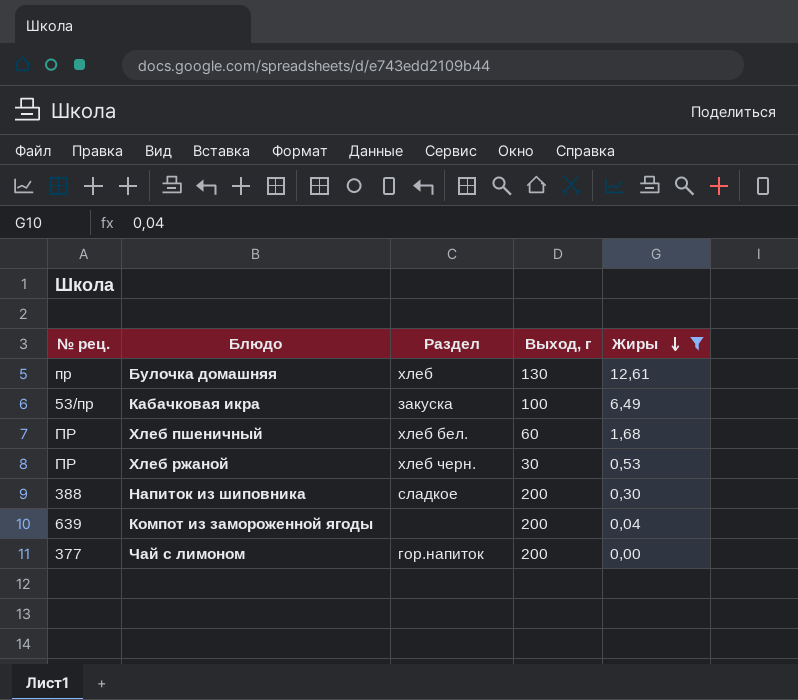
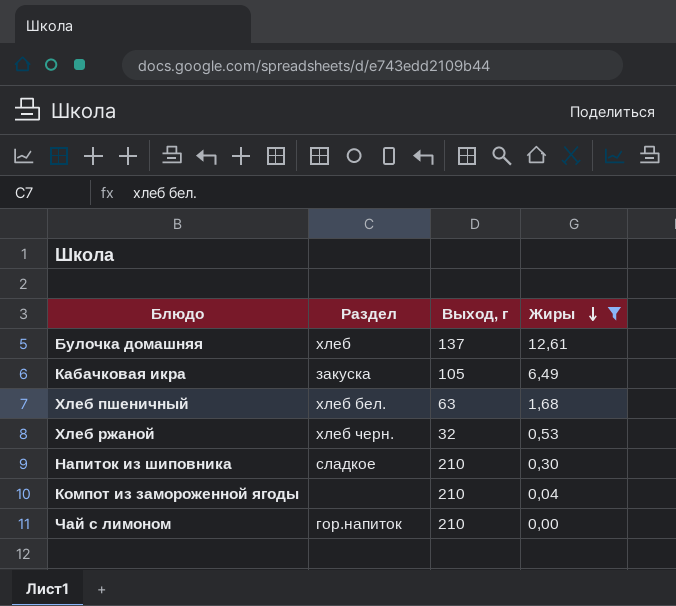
column № рец. | position: 1 -> none
Булочка домашняя | Выход, г: 130 -> 137
Кабачковая икра | Выход, г: 100 -> 105
Хлеб пшеничный | Выход, г: 60 -> 63
Хлеб ржаной | Выход, г: 30 -> 32
Напиток из шиповника | Выход, г: 200 -> 210
Компот из замороженной ягоды | Выход, г: 200 -> 210
Чай с лимоном | Выход, г: 200 -> 210

